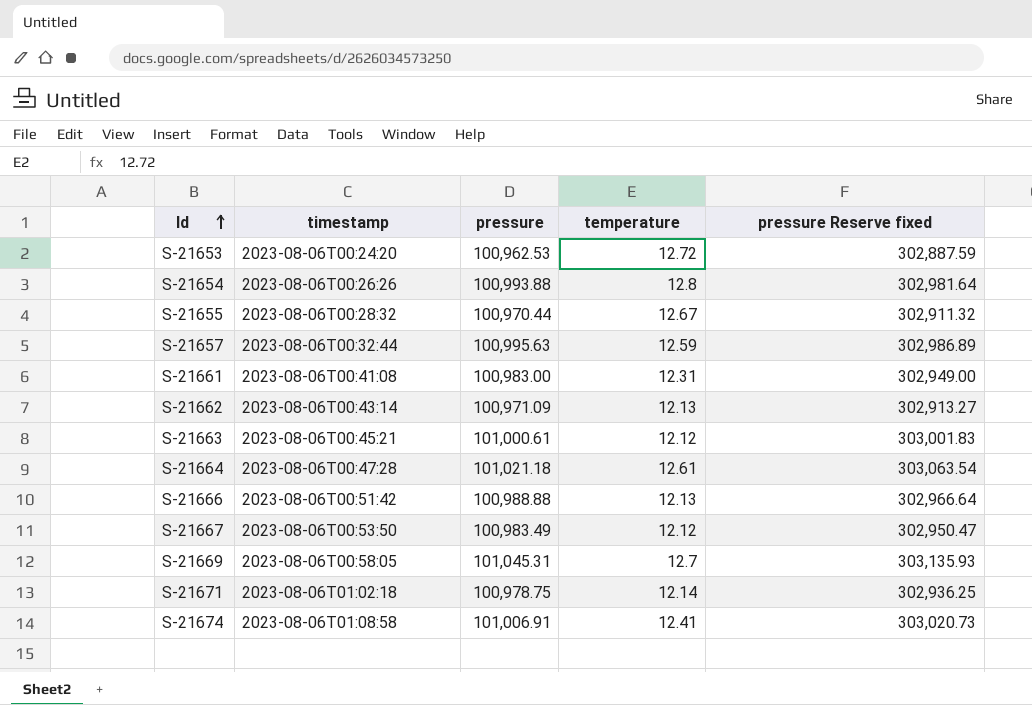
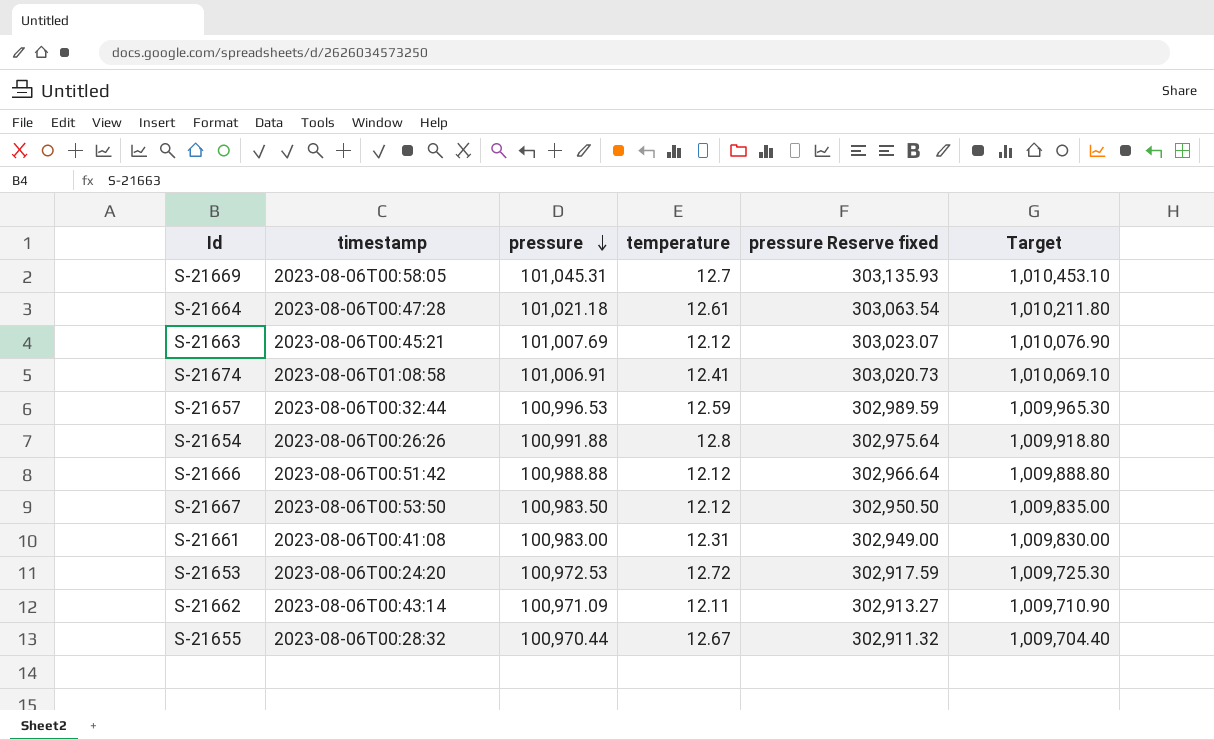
row order: Id ascending -> pressure descending
column Target | formula: none -> [pressure] * 10
row S-21671: 2023-08-06T01:02:18 | 100,978.75 | 12.14 | 302,936.25 -> none
S-21663 | pressure: 101,000.61 -> 101,007.69
S-21663 | pressure Reserve fixed: 303,001.83 -> 303,023.07
S-21657 | pressure: 100,995.63 -> 100,996.53
S-21657 | pressure Reserve fixed: 302,986.89 -> 302,989.59
S-21654 | pressure: 100,993.88 -> 100,991.88
S-21654 | pressure Reserve fixed: 302,981.64 -> 302,975.64
S-21666 | temperature: 12.13 -> 12.12
S-21667 | pressure: 100,983.49 -> 100,983.50
S-21667 | pressure Reserve fixed: 302,950.47 -> 302,950.50
S-21653 | pressure: 100,962.53 -> 100,972.53
S-21653 | pressure Reserve fixed: 302,887.59 -> 302,917.59
S-21662 | temperature: 12.13 -> 12.11

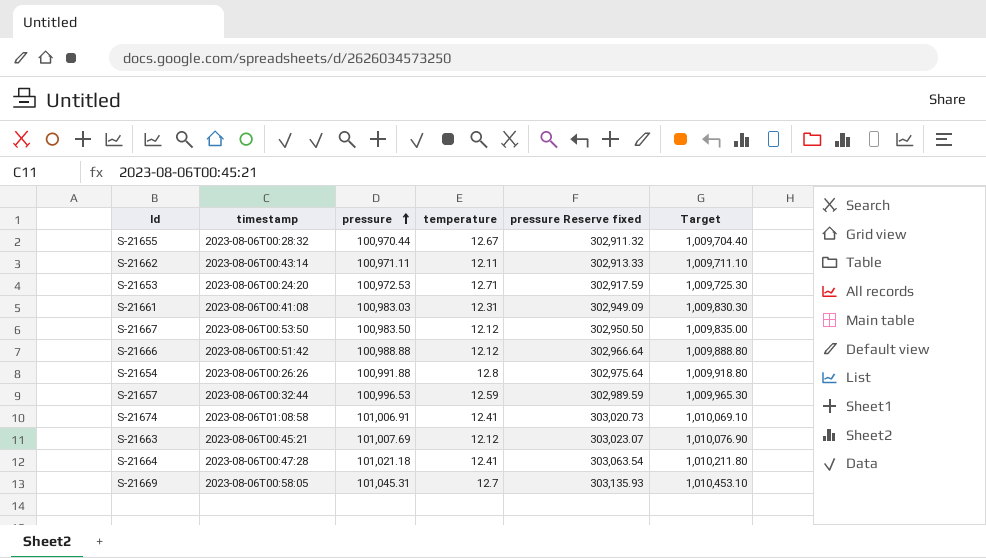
row order: pressure descending -> pressure ascending
S-21662 | pressure: 100,971.09 -> 100,971.11
S-21662 | pressure Reserve fixed: 302,913.27 -> 302,913.33
S-21662 | Target: 1,009,710.90 -> 1,009,711.10
S-21653 | temperature: 12.72 -> 12.71
S-21661 | pressure: 100,983.00 -> 100,983.03
S-21661 | pressure Reserve fixed: 302,949.00 -> 302,949.09
S-21661 | Target: 1,009,830.00 -> 1,009,830.30
S-21664 | temperature: 12.61 -> 12.41

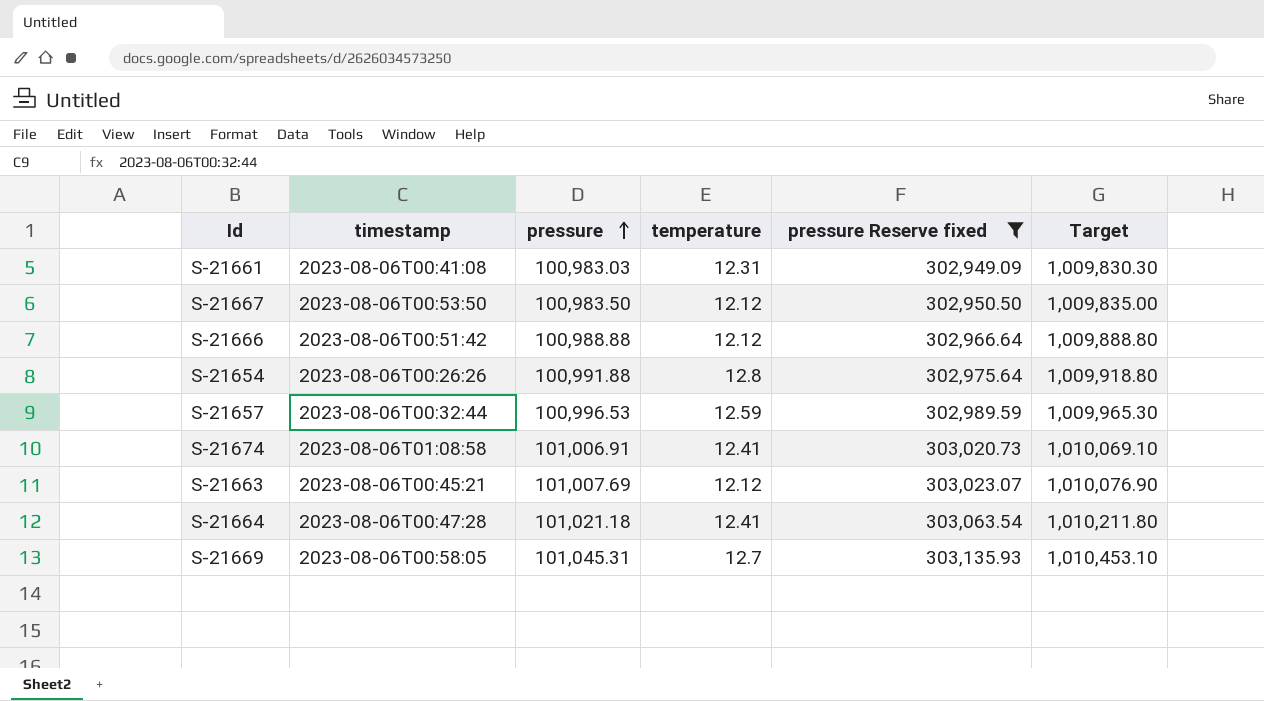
filter: none -> pressure Reserve fixed >= 302,949.09

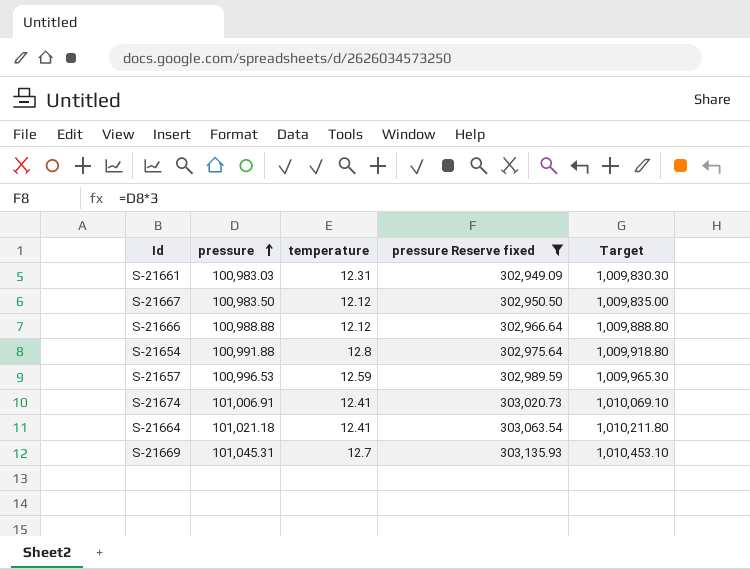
column timestamp | position: 2 -> none
row S-21663: 2023-08-06T00:45:21 | 101,007.69 | 12.12 | 303,023.07 | 1,010,076.90 -> none

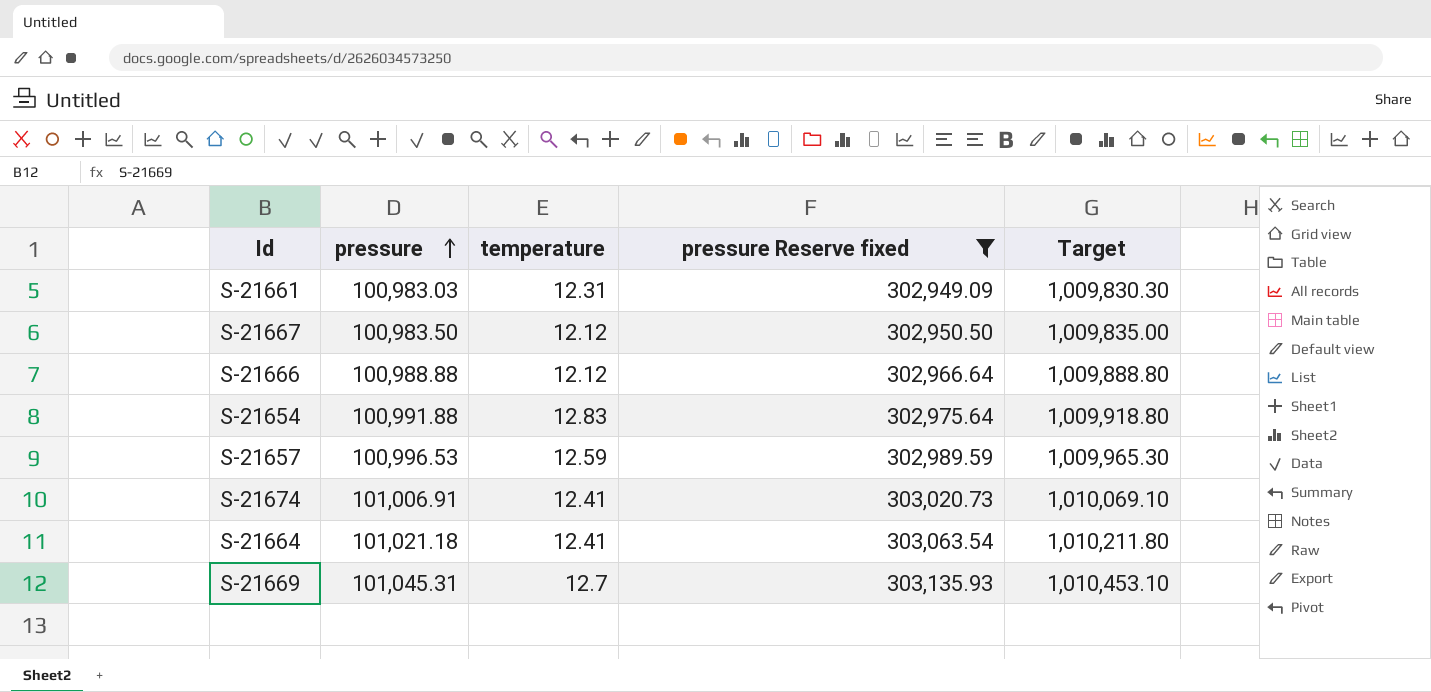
S-21654 | temperature: 12.8 -> 12.83

